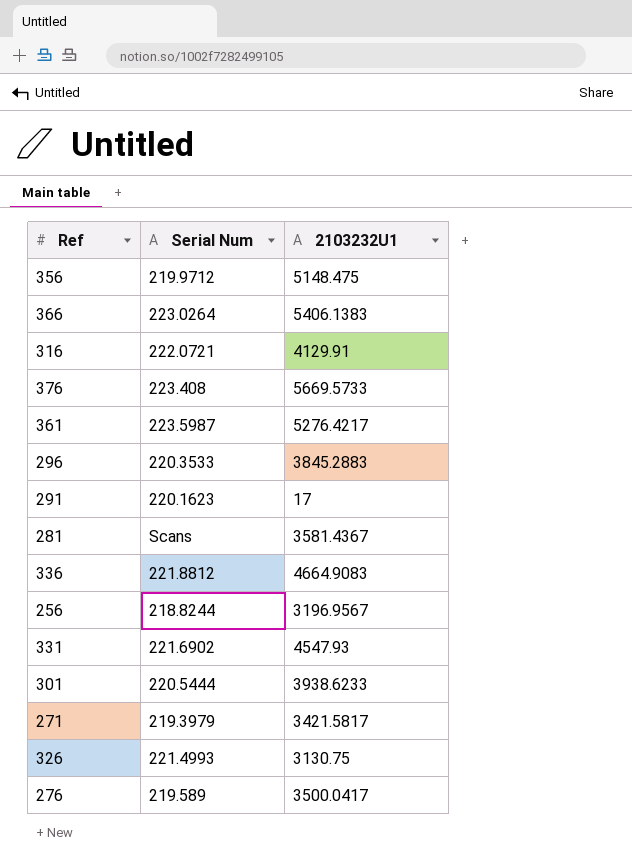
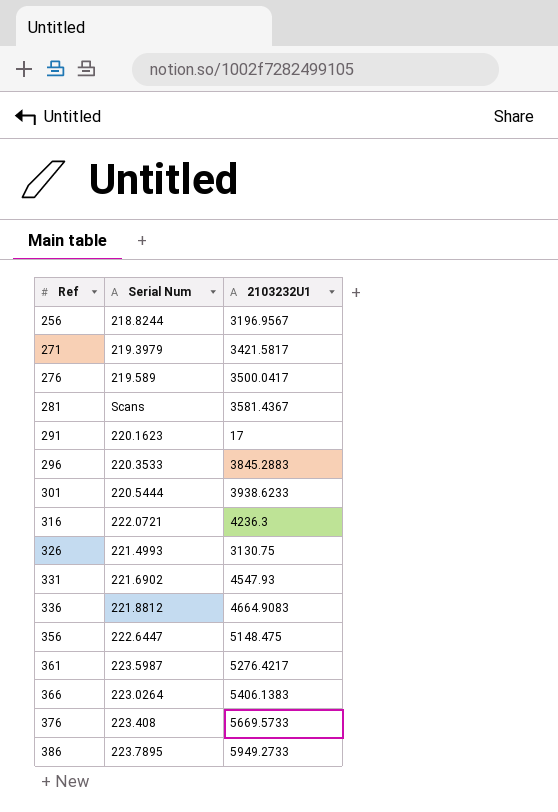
row order: none -> Ref ascending
316 | 2103232U1: 4129.91 -> 4236.3
356 | Serial Num: 219.9712 -> 222.6447
row 386: none -> 223.7895 | 5949.2733

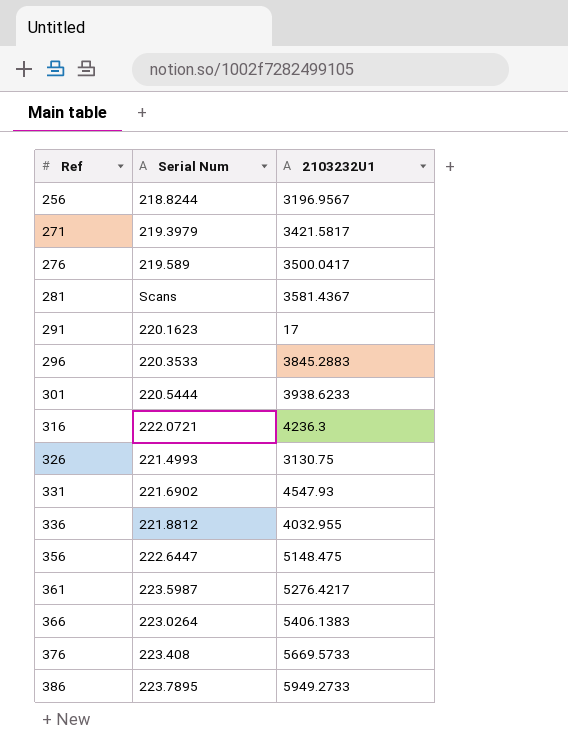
336 | 2103232U1: 4664.9083 -> 4032.955

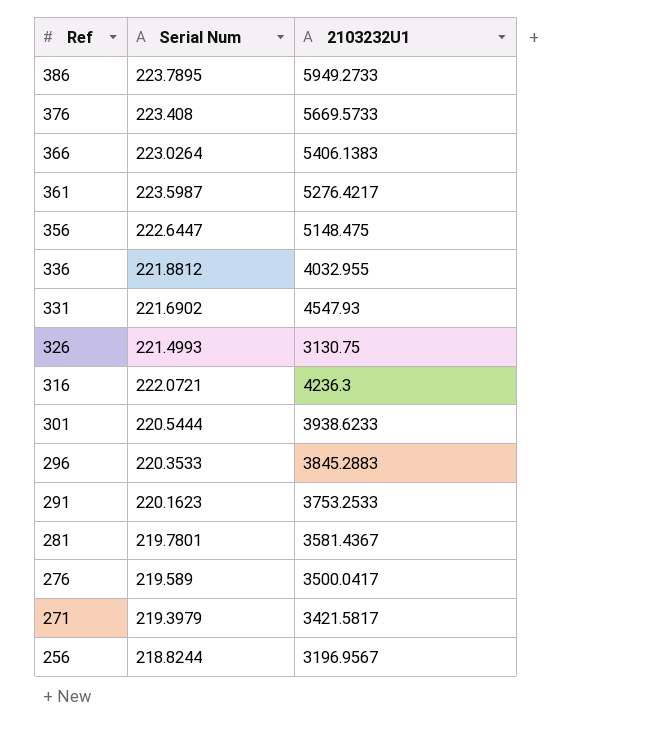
row order: Ref ascending -> Ref descending
291 | 2103232U1: 17 -> 3753.2533
281 | Serial Num: Scans -> 219.7801

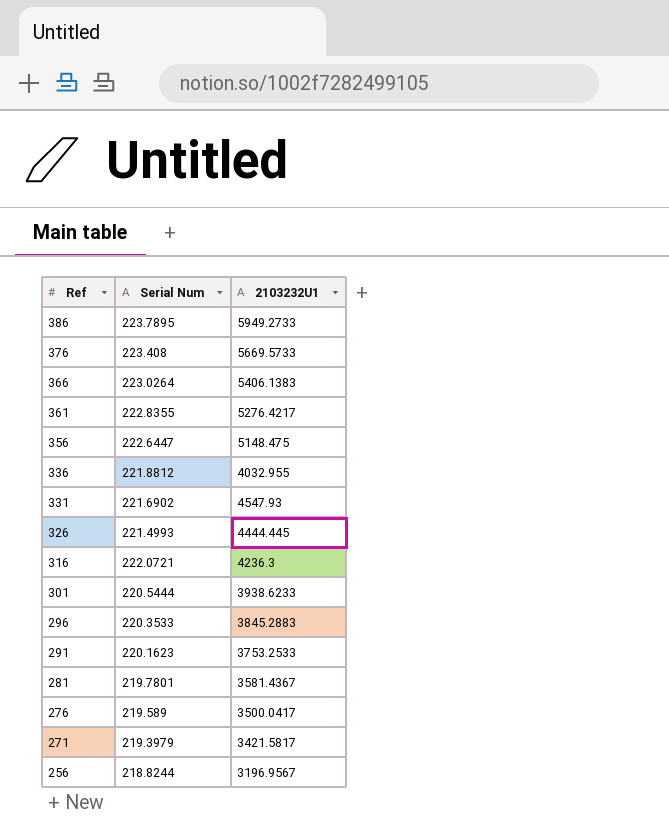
361 | Serial Num: 223.5987 -> 222.8355
326 | 2103232U1: 3130.75 -> 4444.445

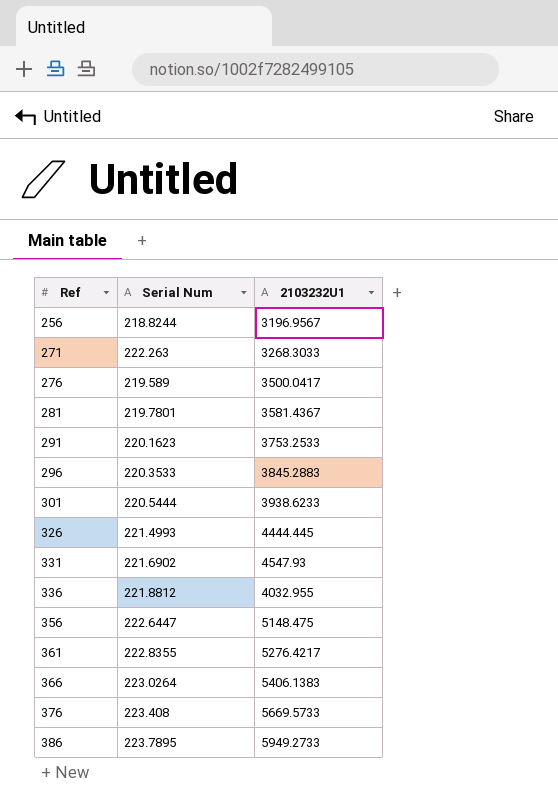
row order: Ref descending -> Ref ascending
row 316: 222.0721 | 4236.3 -> none
271 | Serial Num: 219.3979 -> 222.263
271 | 2103232U1: 3421.5817 -> 3268.3033

